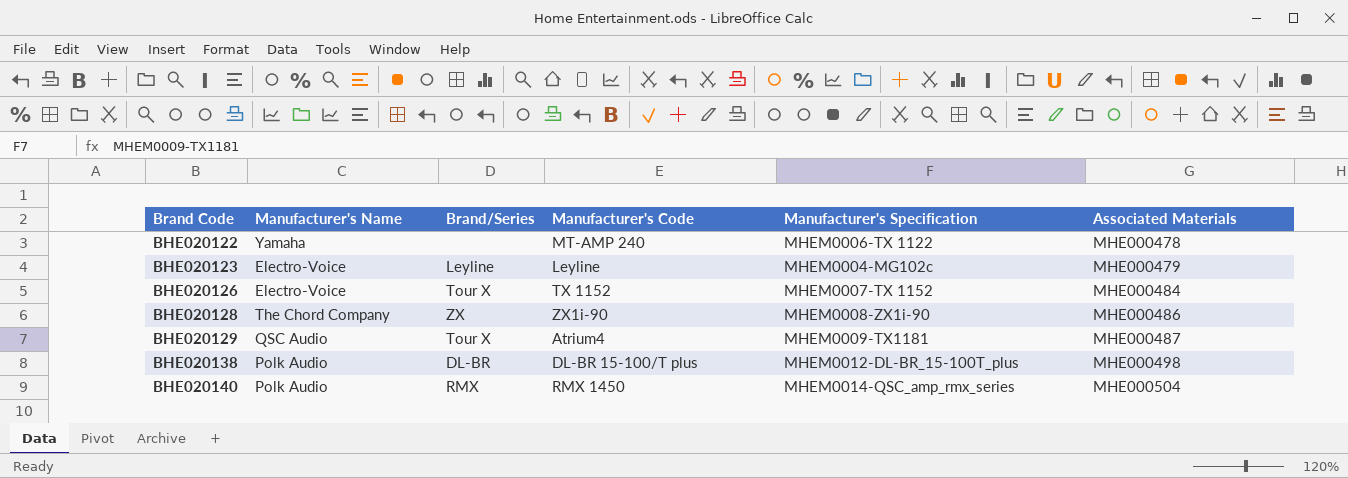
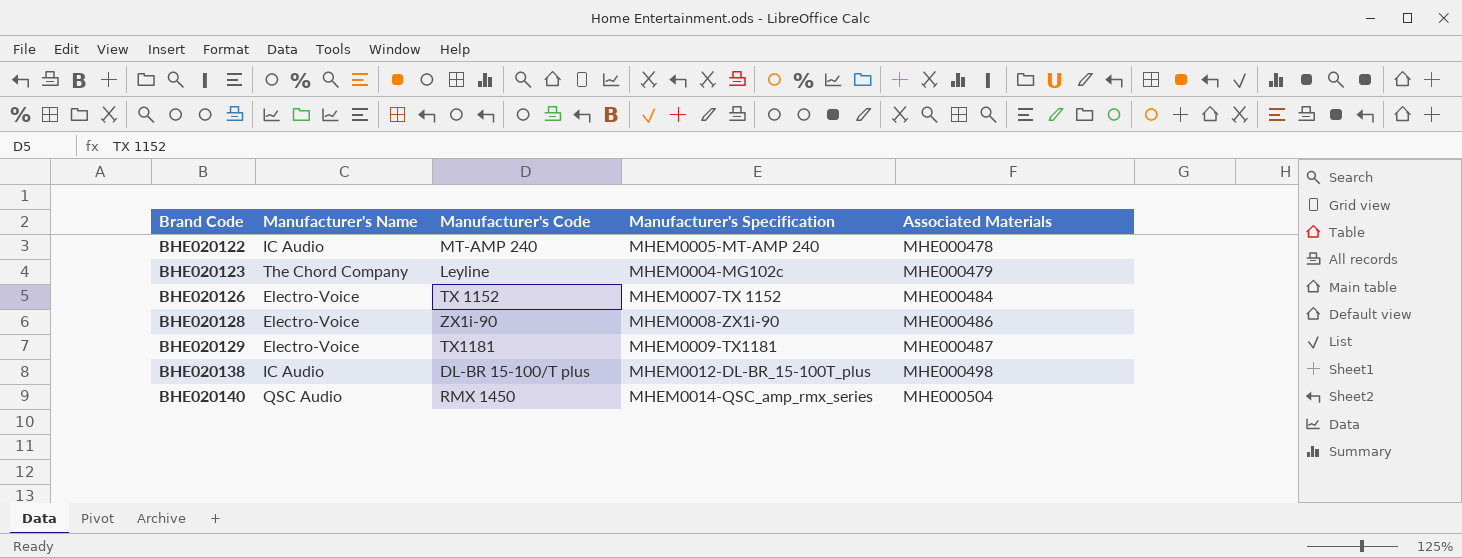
column Brand/Series | position: 3 -> none
BHE020122 | Manufacturer's Name: Yamaha -> IC Audio
BHE020122 | Manufacturer's Specification: MHEM0006-TX 1122 -> MHEM0005-MT-AMP 240
BHE020123 | Manufacturer's Name: Electro-Voice -> The Chord Company
BHE020128 | Manufacturer's Name: The Chord Company -> Electro-Voice
BHE020129 | Manufacturer's Name: QSC Audio -> Electro-Voice
BHE020129 | Manufacturer's Code: Atrium4 -> TX1181
BHE020138 | Manufacturer's Name: Polk Audio -> IC Audio
BHE020140 | Manufacturer's Name: Polk Audio -> QSC Audio

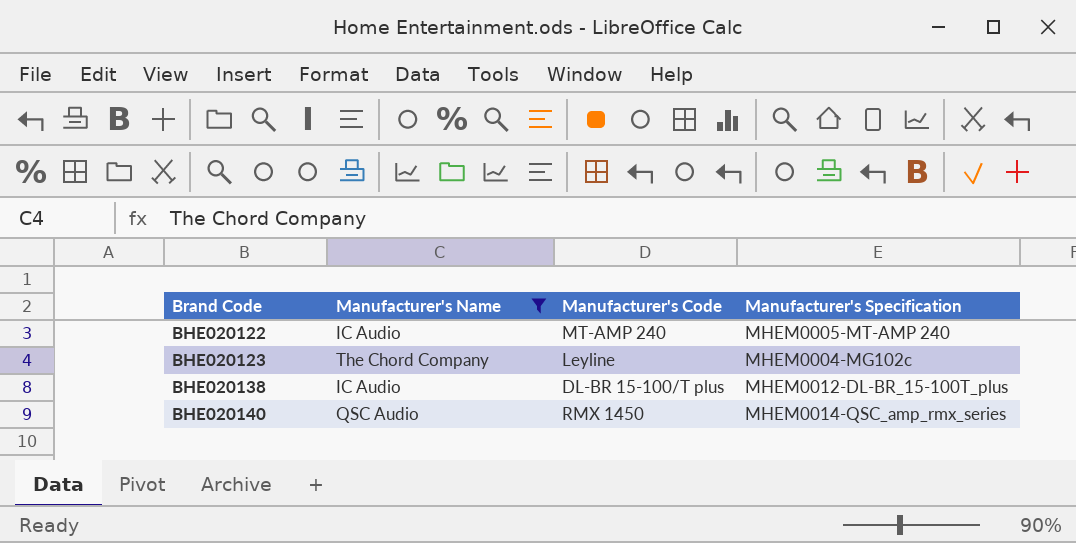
filter: none -> Manufacturer's Name != Electro-Voice
column Associated Materials | position: 5 -> none

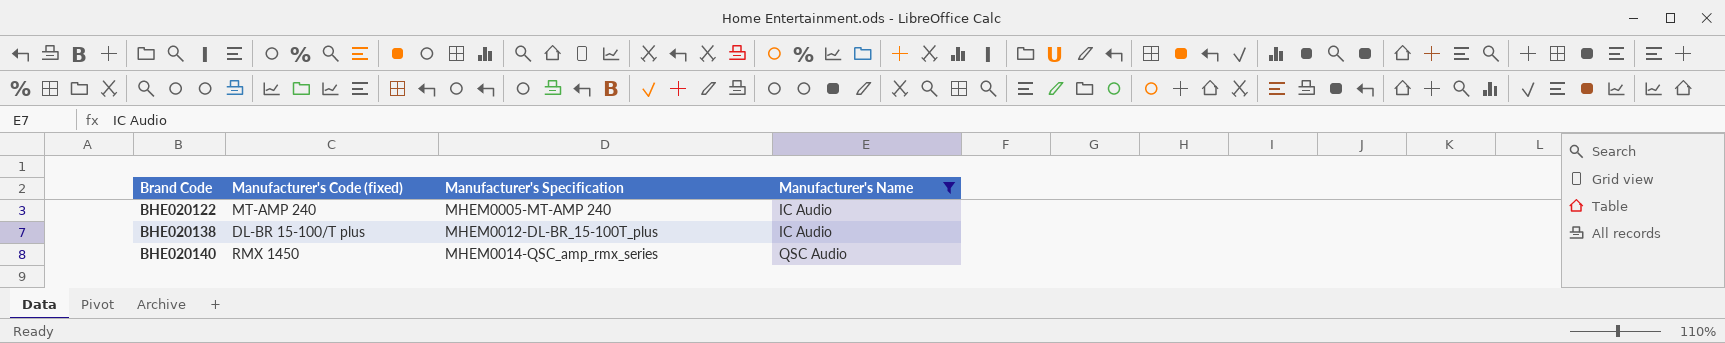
column name: Manufacturer's Code -> Manufacturer's Code (fixed)
column Manufacturer's Name | position: 2 -> 4
row BHE020123: The Chord Company | Leyline | MHEM0004-MG102c -> none

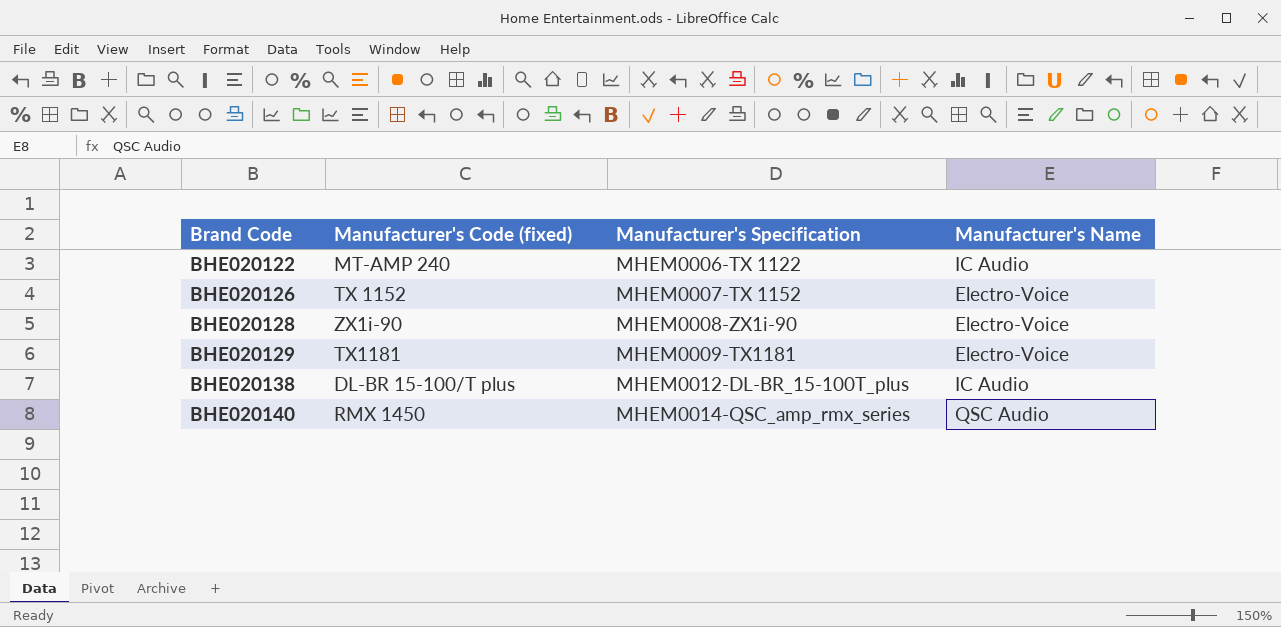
filter: Manufacturer's Name != Electro-Voice -> none
BHE020122 | Manufacturer's Specification: MHEM0005-MT-AMP 240 -> MHEM0006-TX 1122

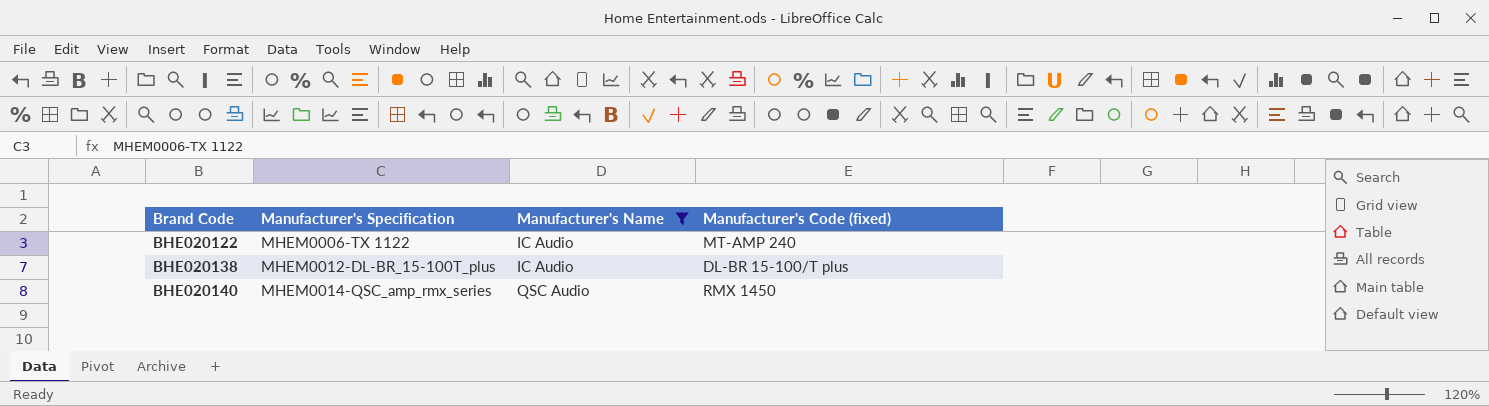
filter: none -> Manufacturer's Name != Electro-Voice
column Manufacturer's Code (fixed) | position: 2 -> 4

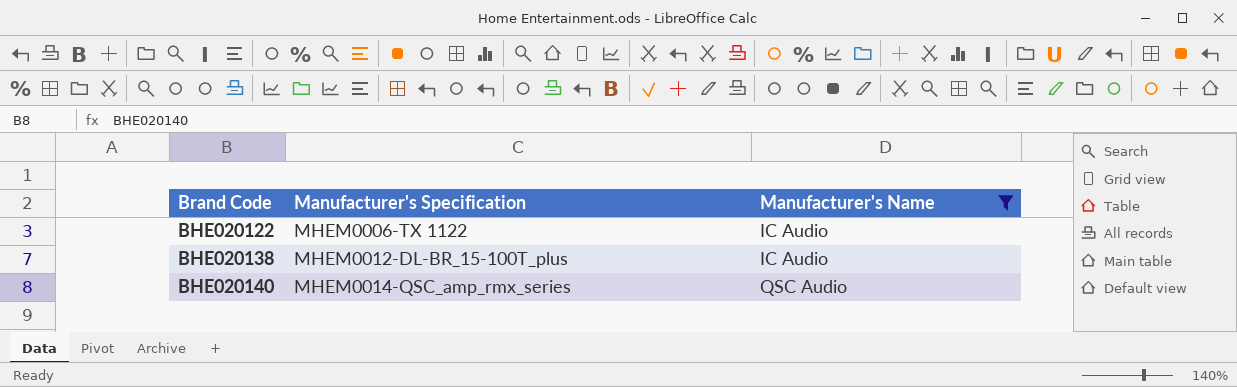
column Manufacturer's Code (fixed) | position: 4 -> none

